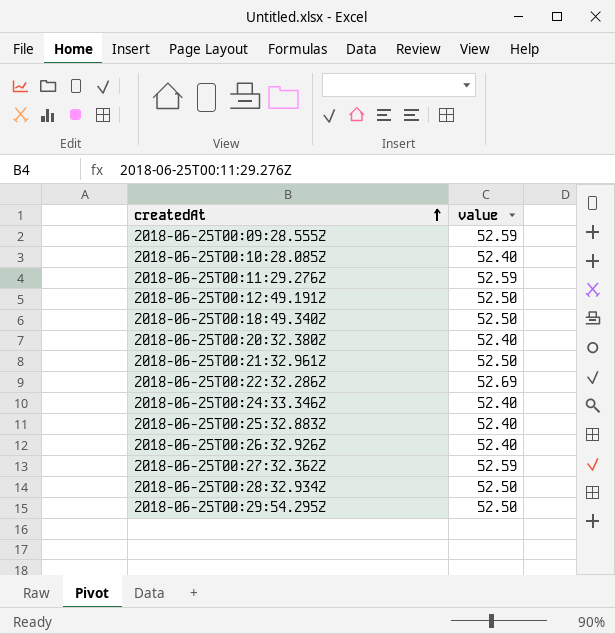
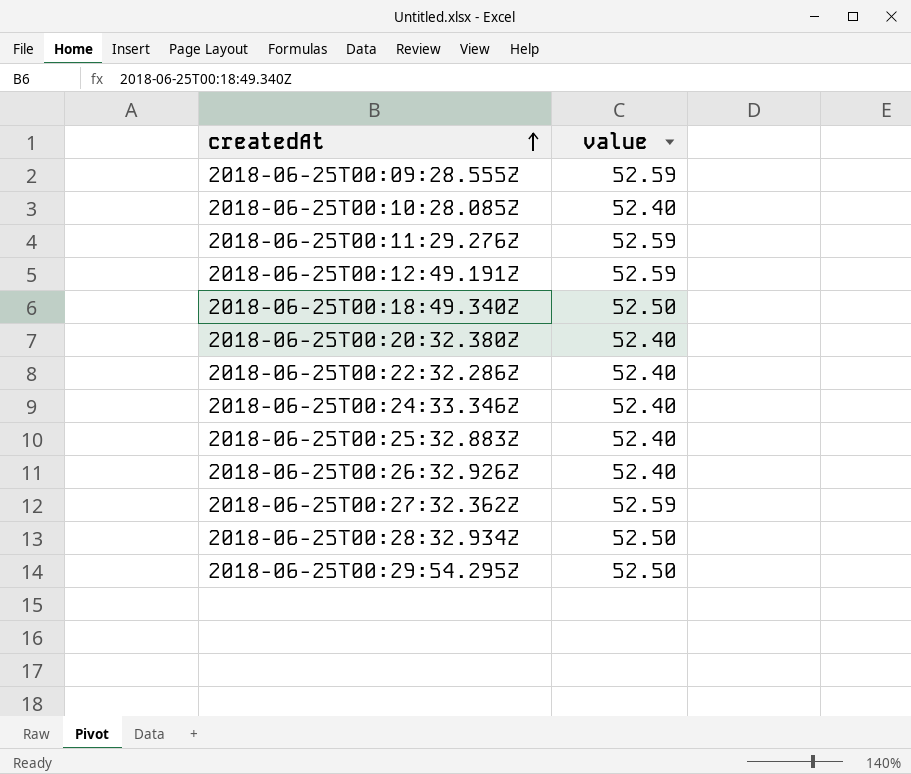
row 2018-06-25T00:21:32.961Z: 52.50 -> none
2018-06-25T00:12:49.191Z | value: 52.50 -> 52.59
2018-06-25T00:22:32.286Z | value: 52.69 -> 52.40

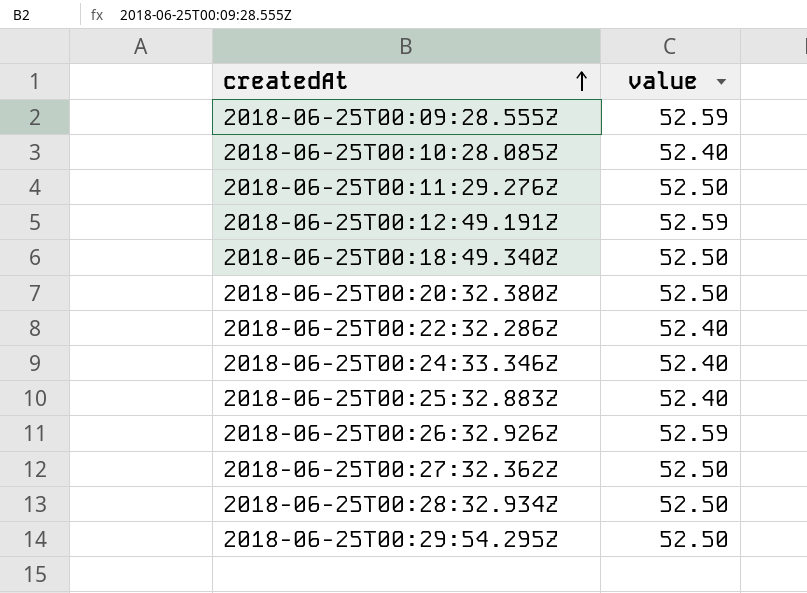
2018-06-25T00:11:29.276Z | value: 52.59 -> 52.50
2018-06-25T00:20:32.380Z | value: 52.40 -> 52.50
2018-06-25T00:26:32.926Z | value: 52.40 -> 52.59
2018-06-25T00:27:32.362Z | value: 52.59 -> 52.50

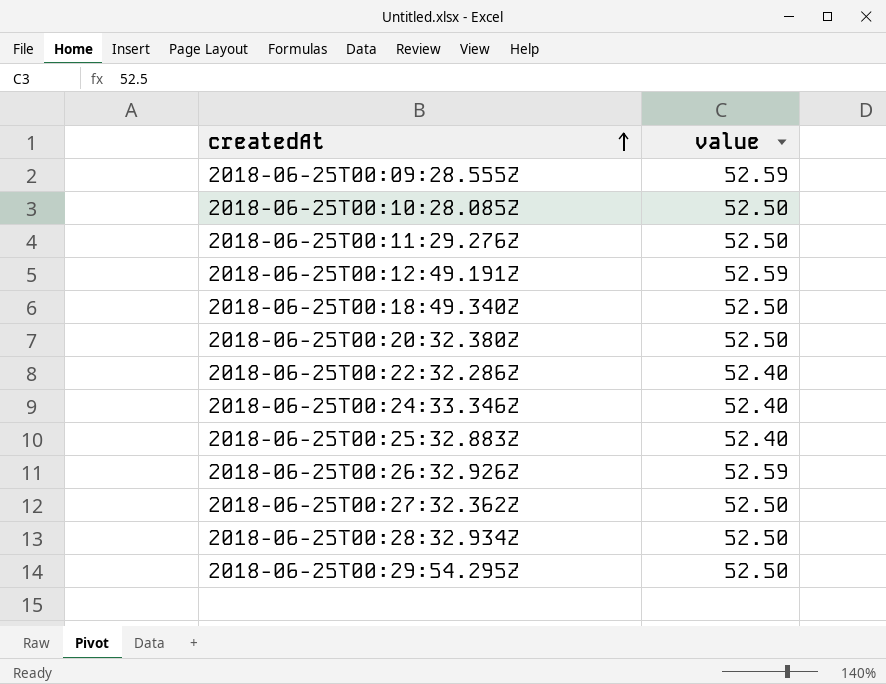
2018-06-25T00:10:28.085Z | value: 52.40 -> 52.50

